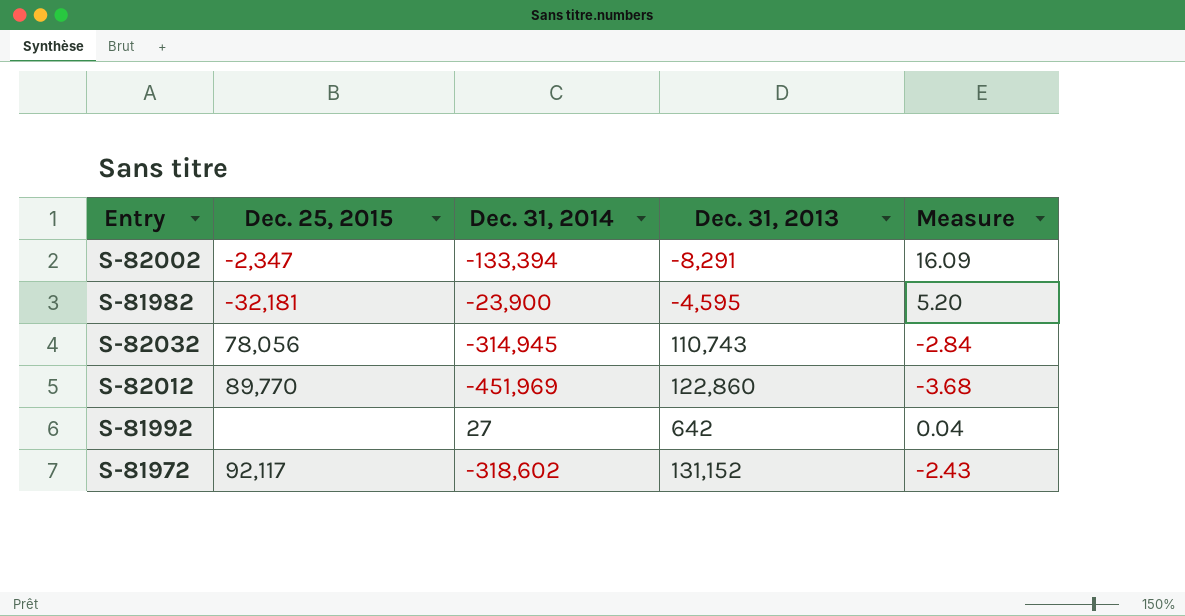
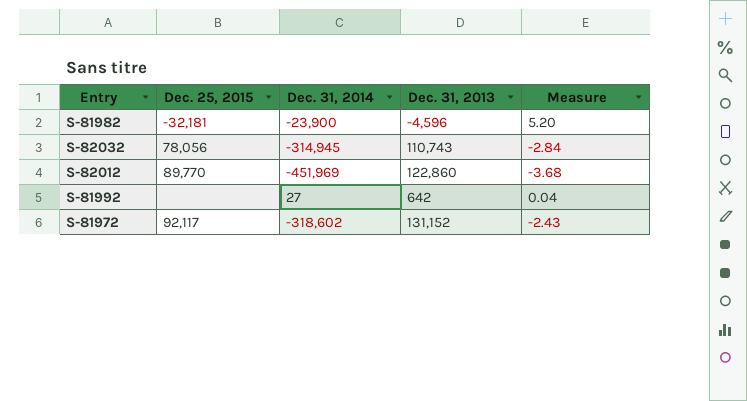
row S-82002: -2,347 | -133,394 | -8,291 | 16.09 -> none
S-81982 | Dec. 31, 2013: -4,595 -> -4,596

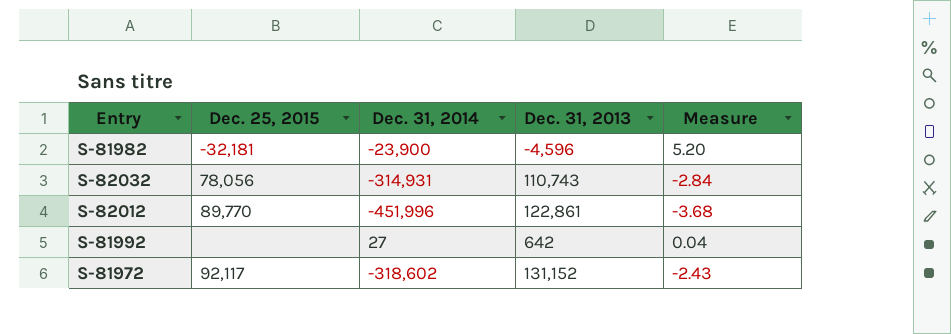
S-82032 | Dec. 31, 2014: -314,945 -> -314,931
S-82012 | Dec. 31, 2014: -451,969 -> -451,996
S-82012 | Dec. 31, 2013: 122,860 -> 122,861

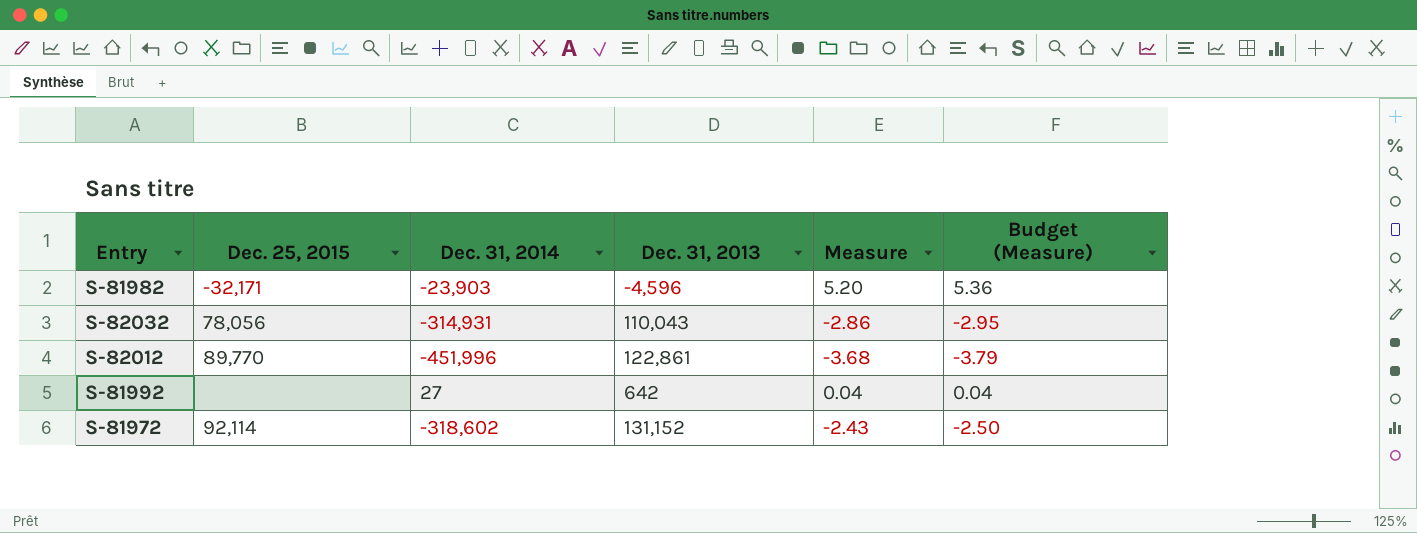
column Budget (Measure) | formula: none -> [Measure] * 1.03
S-81982 | Dec. 25, 2015: -32,181 -> -32,171
S-81982 | Dec. 31, 2014: -23,900 -> -23,903
S-82032 | Dec. 31, 2013: 110,743 -> 110,043
S-82032 | Measure: -2.84 -> -2.86
S-81972 | Dec. 25, 2015: 92,117 -> 92,114

